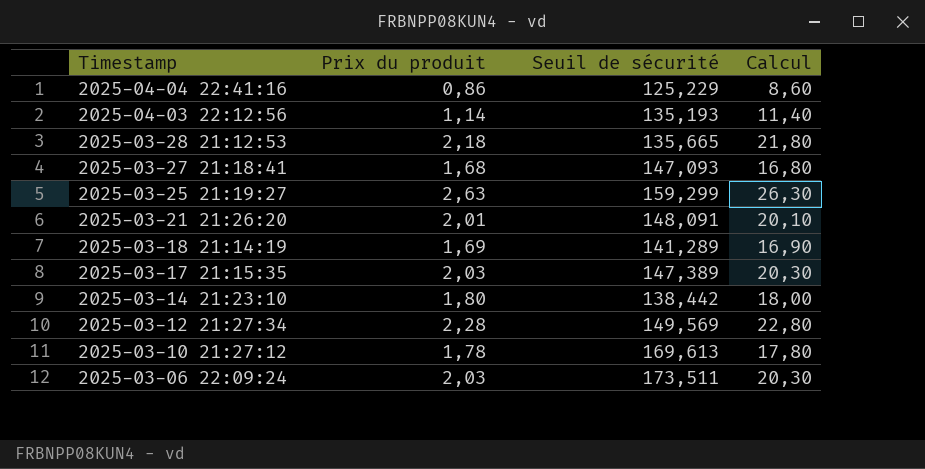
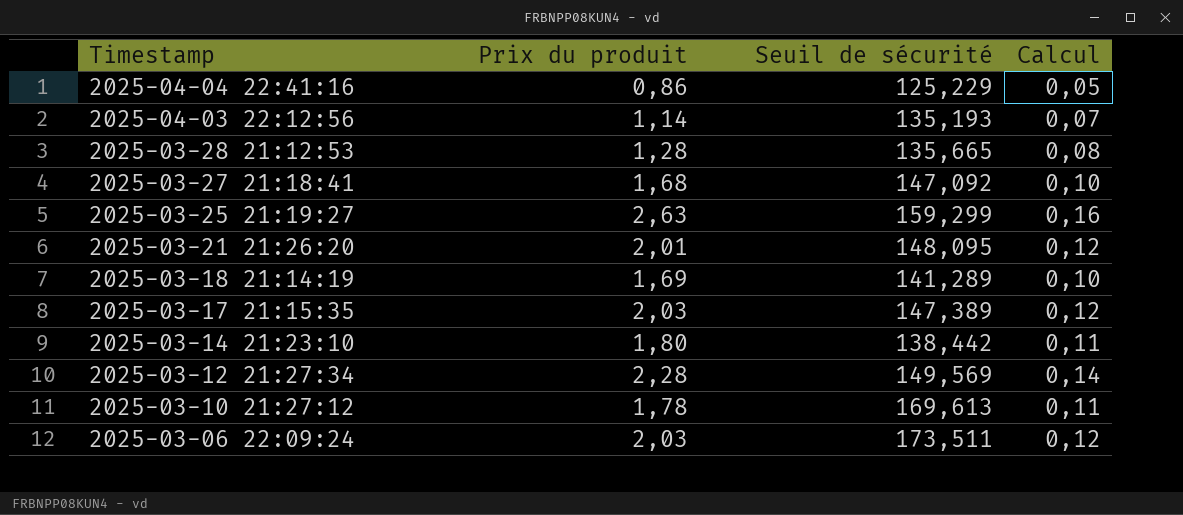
column Calcul | formula: [Prix du produit] * 10 -> [Prix du produit] * 0,06
2025-03-28 21:12:53 | Prix du produit: 2,18 -> 1,28
2025-03-27 21:18:41 | Seuil de sécurité: 147,093 -> 147,092
2025-03-21 21:26:20 | Seuil de sécurité: 148,091 -> 148,095

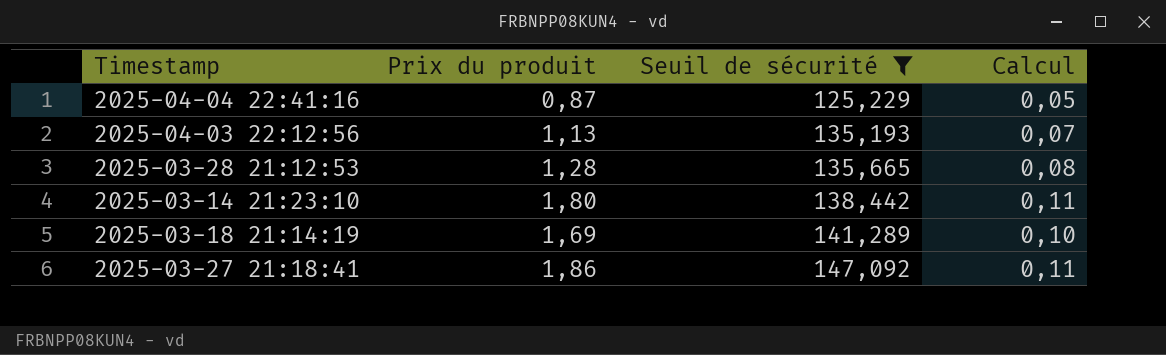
filter: none -> Seuil de sécurité <= 147,092
row order: Timestamp descending -> Seuil de sécurité ascending
2025-04-04 22:41:16 | Prix du produit: 0,86 -> 0,87
2025-04-03 22:12:56 | Prix du produit: 1,14 -> 1,13
2025-03-27 21:18:41 | Prix du produit: 1,68 -> 1,86
2025-03-27 21:18:41 | Calcul: 0,10 -> 0,11

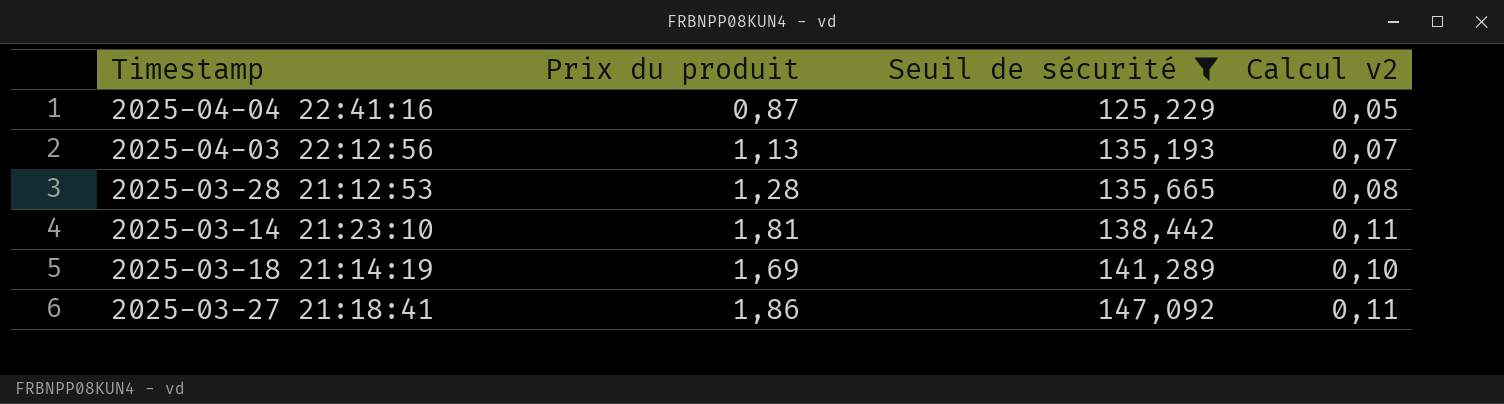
column name: Calcul -> Calcul v2
2025-03-14 21:23:10 | Prix du produit: 1,80 -> 1,81

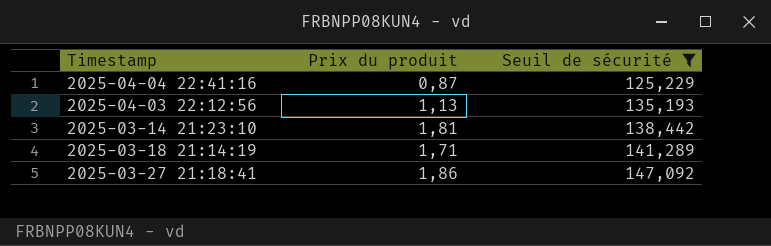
column Calcul v2 | formula: [Prix du produit] * 0,06 -> none
row 2025-03-28 21:12:53: 1,28 | 135,665 | 0,08 -> none
2025-03-18 21:14:19 | Prix du produit: 1,69 -> 1,71

